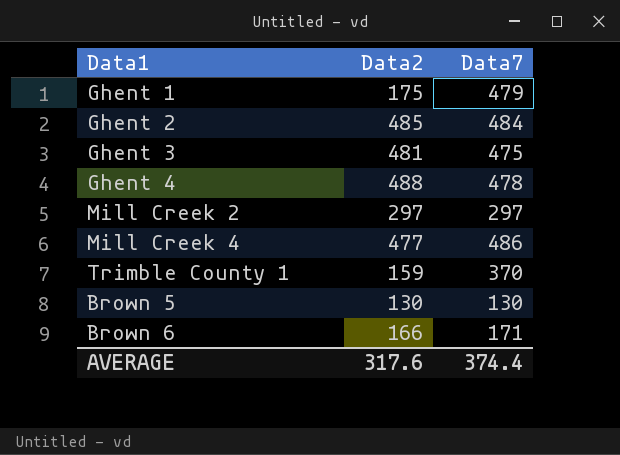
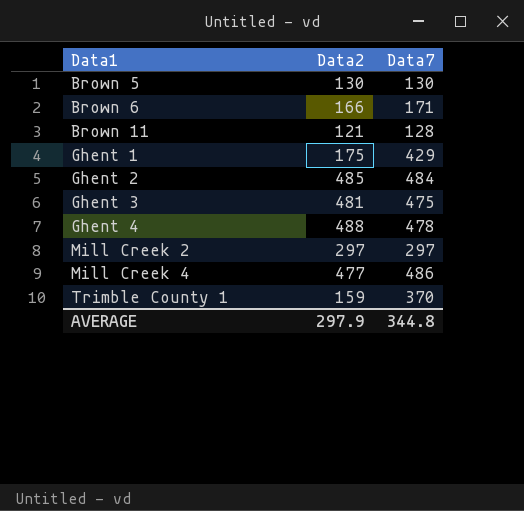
row order: none -> Data1 ascending
row Brown 11: none -> 121 | 128
Ghent 1 | Data7: 479 -> 429
AVERAGE | Data2: 317.6 -> 297.9
AVERAGE | Data7: 374.4 -> 344.8

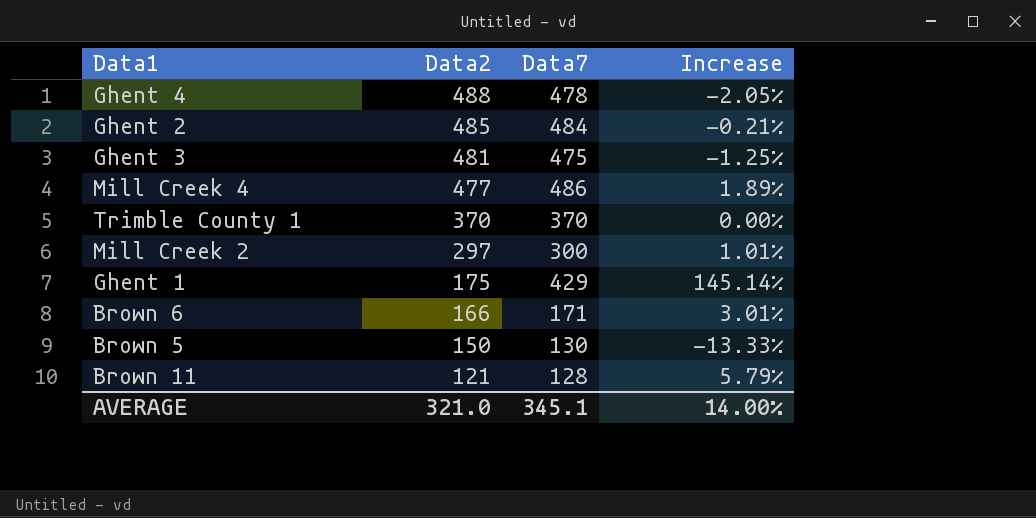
row order: Data1 ascending -> Data2 descending
column Increase | formula: none -> ([Data7] - [Data2]) / [Data2]
Trimble County 1 | Data2: 159 -> 370
Mill Creek 2 | Data7: 297 -> 300
Brown 5 | Data2: 130 -> 150
AVERAGE | Data2: 297.9 -> 321.0
AVERAGE | Data7: 344.8 -> 345.1

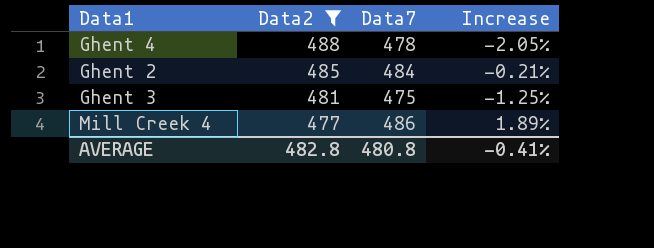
filter: none -> Data2 >= 477
AVERAGE | Data2: 321.0 -> 482.8
AVERAGE | Data7: 345.1 -> 480.8
AVERAGE | Increase: 14.00% -> -0.41%

